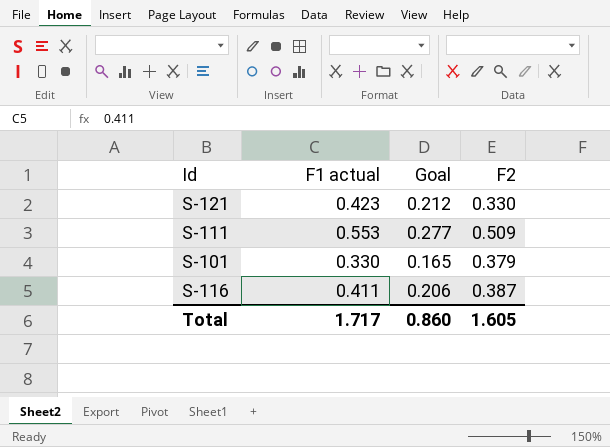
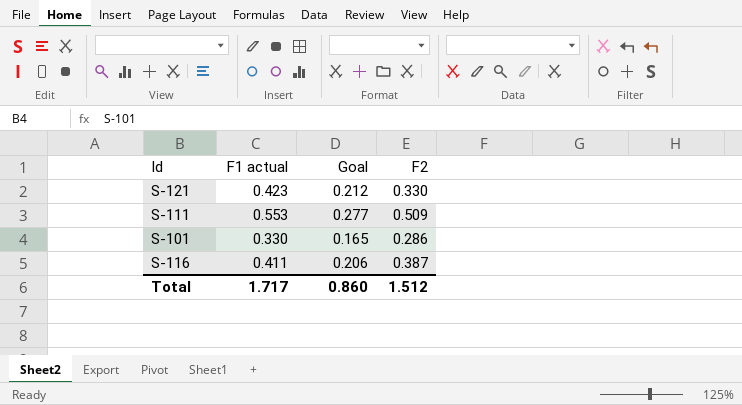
S-101 | F2: 0.379 -> 0.286
Total | F2: 1.605 -> 1.512

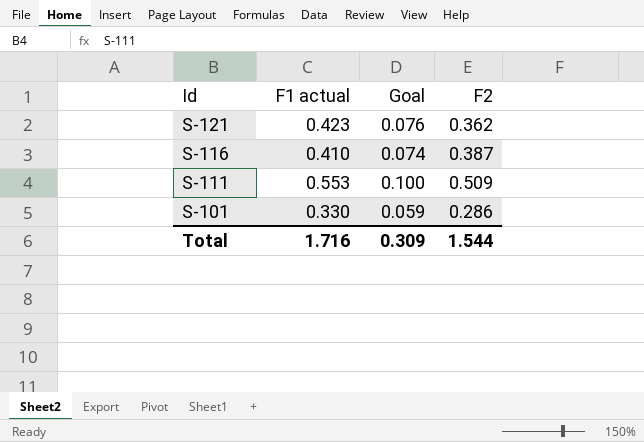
row order: none -> Id descending
column Goal | formula: [F1 actual] * 0.5 -> [F1 actual] * 0.18
S-121 | F2: 0.330 -> 0.362
S-116 | F1 actual: 0.411 -> 0.410
Total | F1 actual: 1.717 -> 1.716
Total | Goal: 0.860 -> 0.309
Total | F2: 1.512 -> 1.544

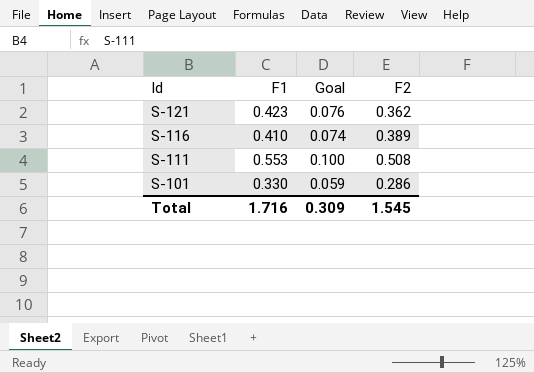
column name: F1 actual -> F1
S-116 | F2: 0.387 -> 0.389
S-111 | F2: 0.509 -> 0.508
Total | F2: 1.544 -> 1.545

